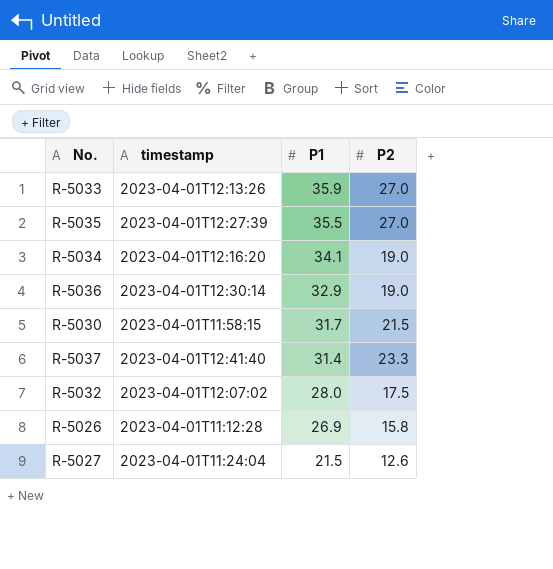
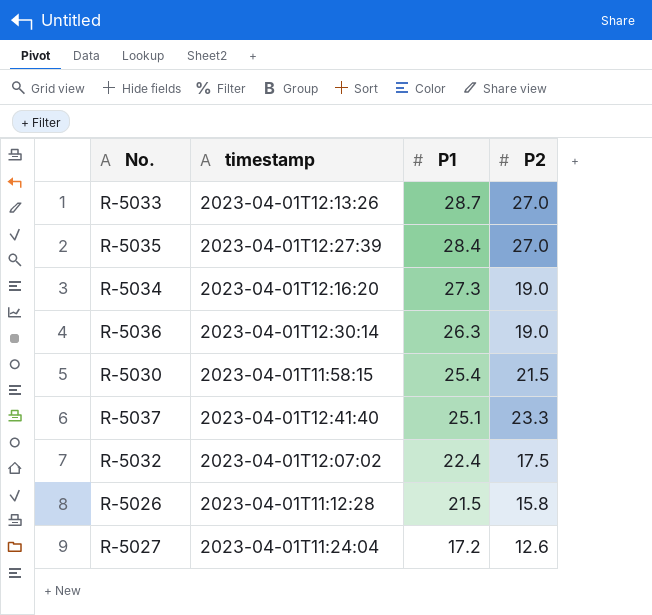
R-5033 | P1: 35.9 -> 28.7
R-5035 | P1: 35.5 -> 28.4
R-5034 | P1: 34.1 -> 27.3
R-5036 | P1: 32.9 -> 26.3
R-5030 | P1: 31.7 -> 25.4
R-5037 | P1: 31.4 -> 25.1
R-5032 | P1: 28.0 -> 22.4
R-5026 | P1: 26.9 -> 21.5
R-5027 | P1: 21.5 -> 17.2

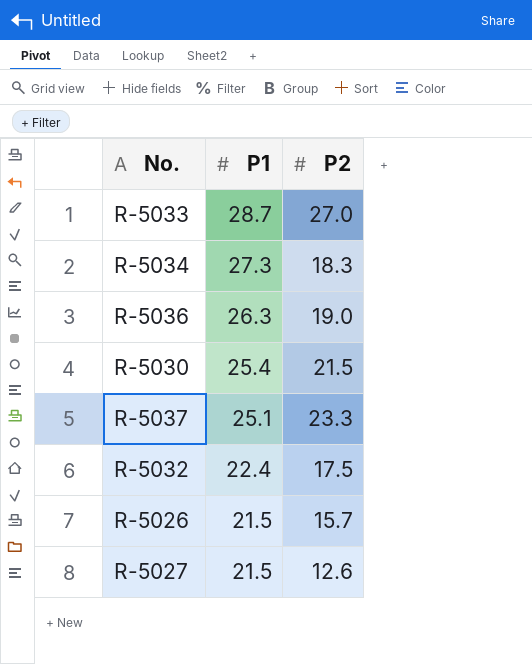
column timestamp | position: 2 -> none
row R-5035: 2023-04-01T12:27:39 | 28.4 | 27.0 -> none
R-5034 | P2: 19.0 -> 18.3
R-5026 | P2: 15.8 -> 15.7
R-5027 | P1: 17.2 -> 21.5

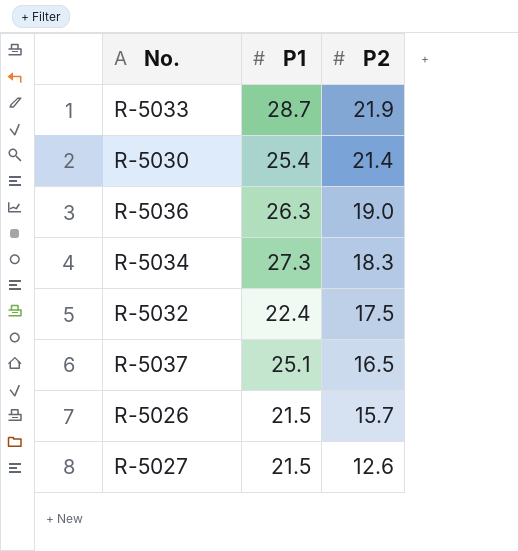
row order: P1 descending -> P2 descending
R-5033 | P2: 27.0 -> 21.9
R-5030 | P2: 21.5 -> 21.4
R-5037 | P2: 23.3 -> 16.5

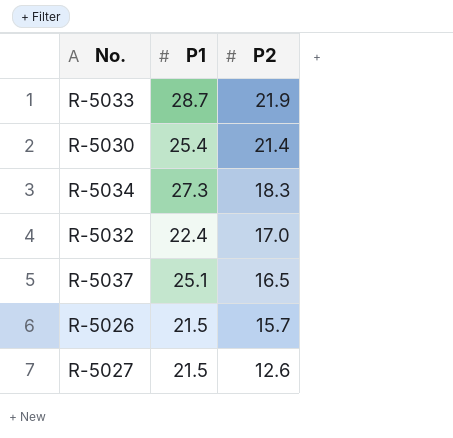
row R-5036: 26.3 | 19.0 -> none
R-5032 | P2: 17.5 -> 17.0

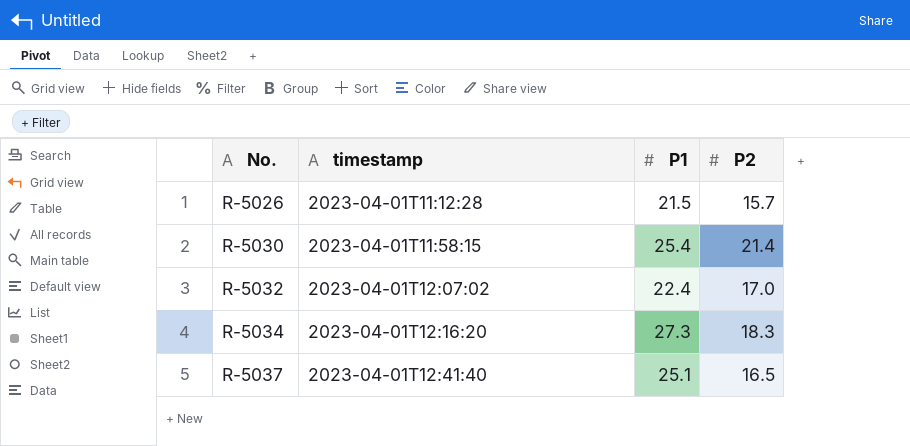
row order: P2 descending -> No. ascending
column timestamp | position: none -> 2
row R-5033: 28.7 | 21.9 -> none
row R-5027: 21.5 | 12.6 -> none

